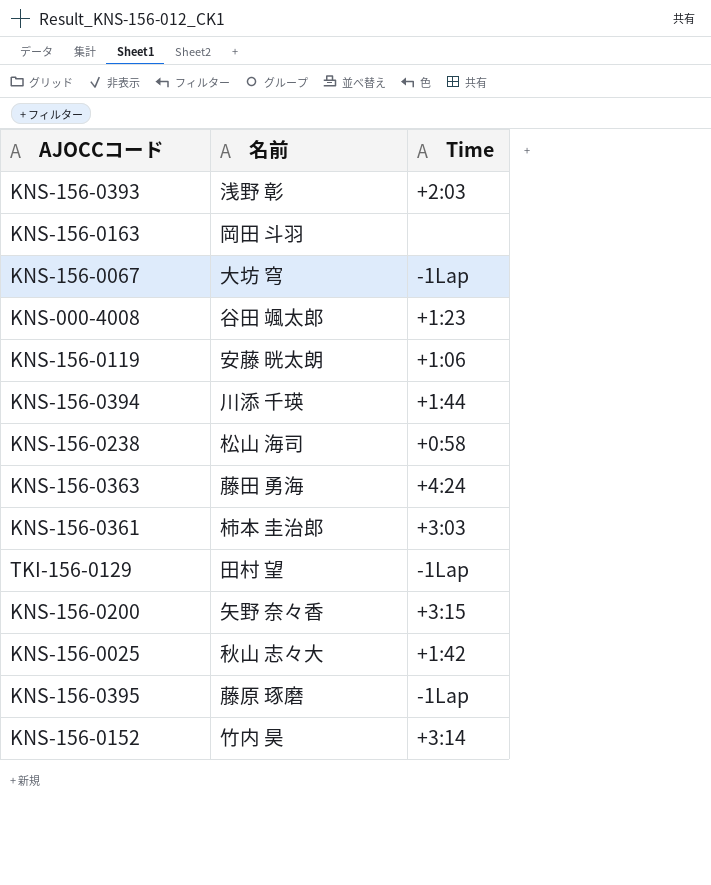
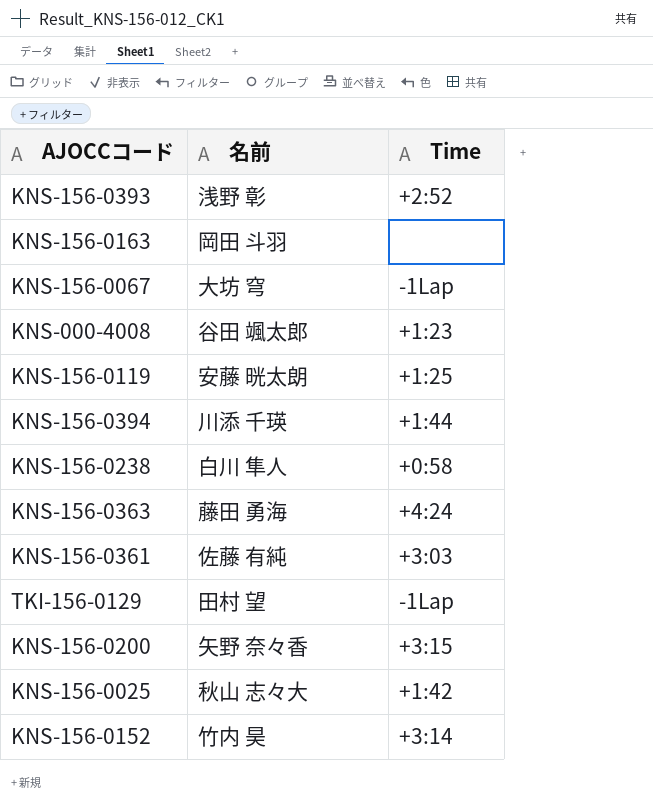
row KNS-156-0395: 藤原 琢磨 | -1Lap -> none
KNS-156-0393 | Time: +2:03 -> +2:52
KNS-156-0119 | Time: +1:06 -> +1:25
KNS-156-0238 | 名前: 松山 海司 -> 白川 隼人
KNS-156-0361 | 名前: 柿本 圭治郎 -> 佐藤 有純

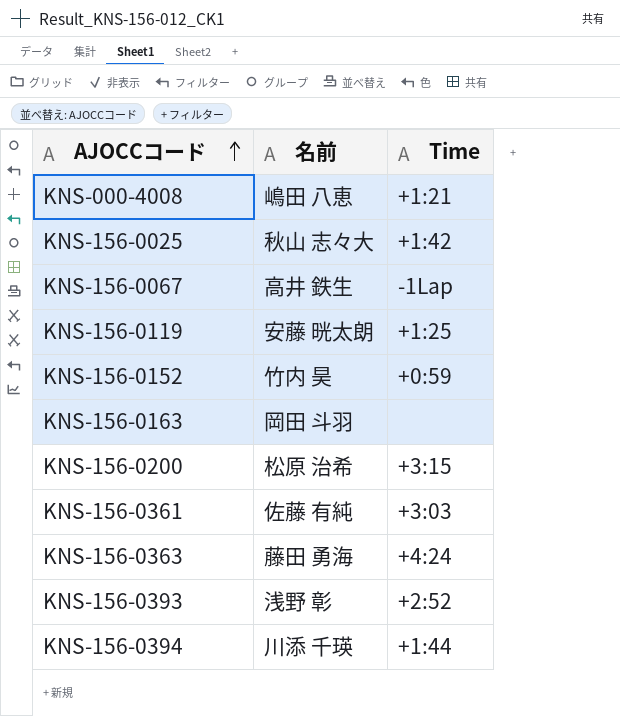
row order: none -> AJOCCコード ascending
row KNS-156-0238: 白川 隼人 | +0:58 -> none
row TKI-156-0129: 田村 望 | -1Lap -> none
KNS-000-4008 | 名前: 谷田 颯太郎 -> 嶋田 八恵
KNS-000-4008 | Time: +1:23 -> +1:21
KNS-156-0067 | 名前: 大坊 穹 -> 高井 鉄生
KNS-156-0152 | Time: +3:14 -> +0:59
KNS-156-0200 | 名前: 矢野 奈々香 -> 松原 治希

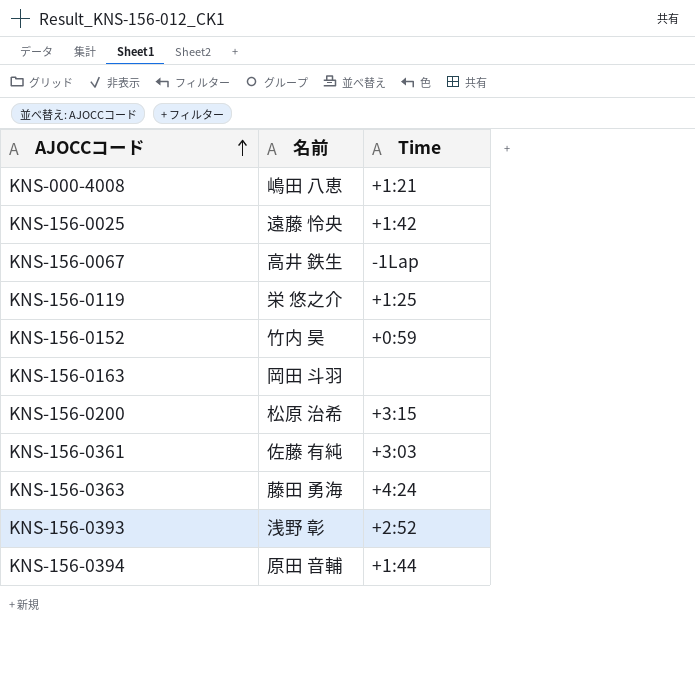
KNS-156-0025 | 名前: 秋山 志々大 -> 遠藤 怜央
KNS-156-0119 | 名前: 安藤 晄太朗 -> 栄 悠之介
KNS-156-0394 | 名前: 川添 千瑛 -> 原田 音輔

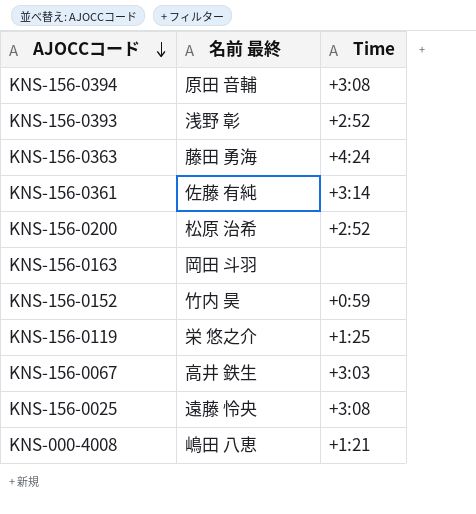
row order: AJOCCコード ascending -> AJOCCコード descending
column name: 名前 -> 名前 最終
KNS-156-0394 | Time: +1:44 -> +3:08
KNS-156-0361 | Time: +3:03 -> +3:14
KNS-156-0200 | Time: +3:15 -> +2:52
KNS-156-0067 | Time: -1Lap -> +3:03
KNS-156-0025 | Time: +1:42 -> +3:08

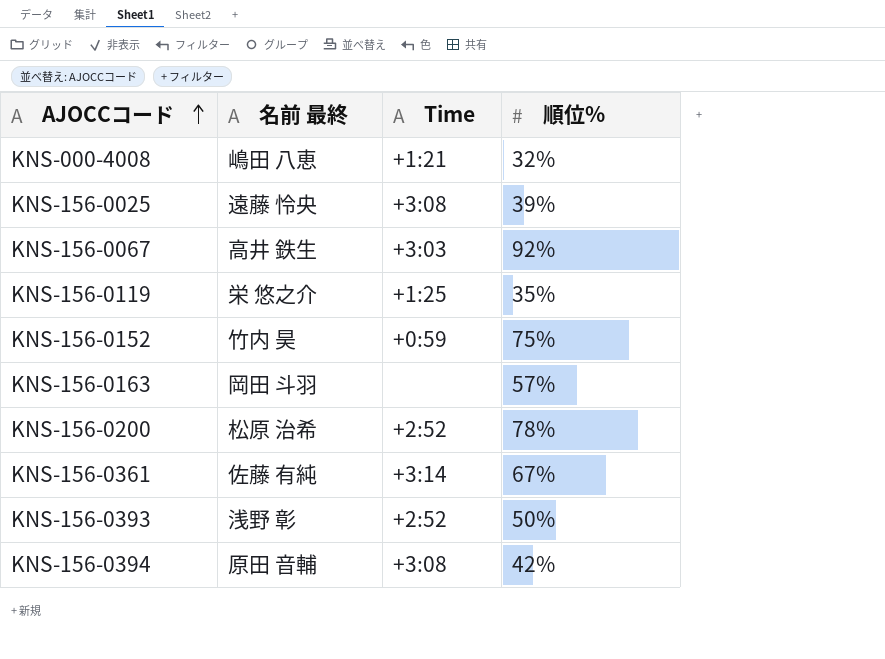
row order: AJOCCコード descending -> AJOCCコード ascending
column 順位% | position: none -> 4
row KNS-156-0363: 藤田 勇海 | +4:24 -> none

